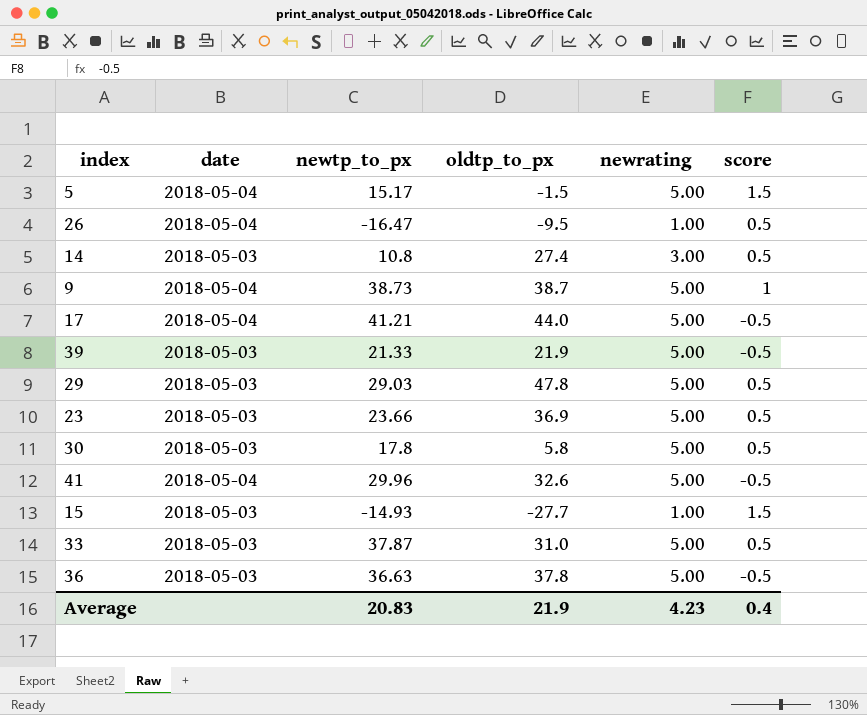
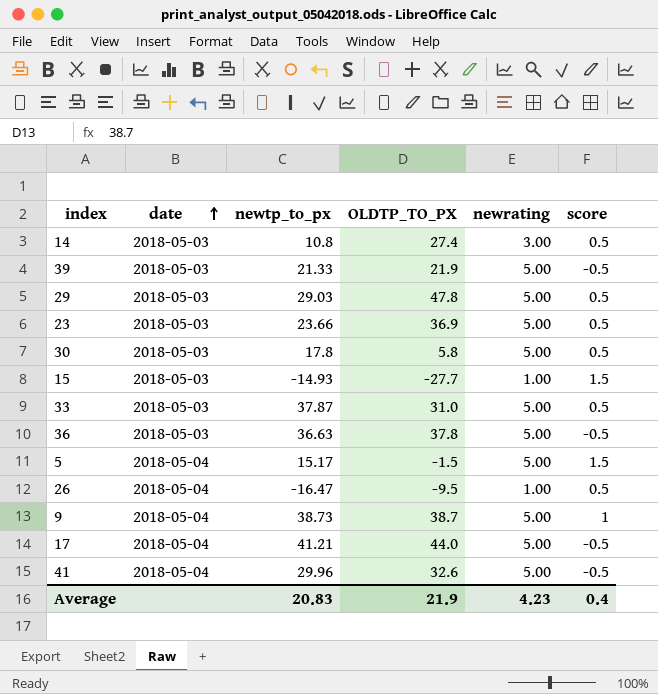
row order: none -> date ascending
column name: oldtp_to_px -> OLDTP_TO_PX

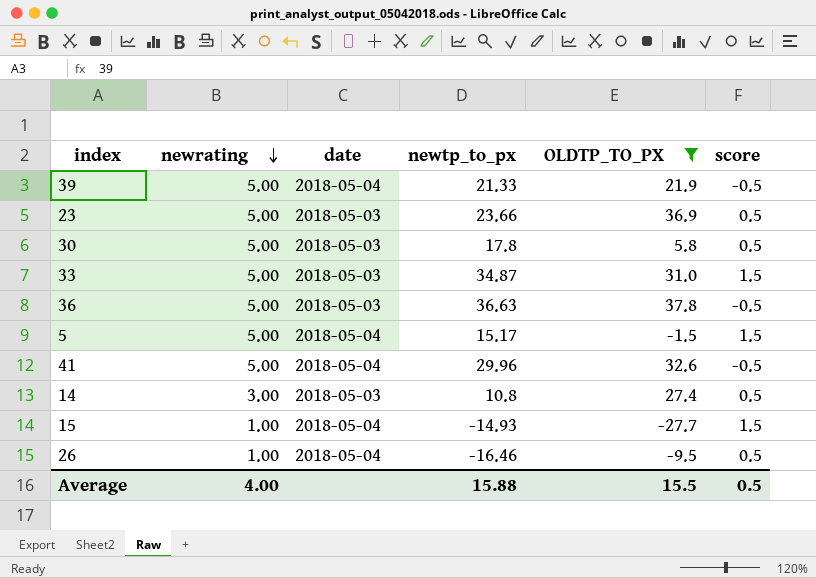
filter: none -> OLDTP_TO_PX <= 37.8
row order: date ascending -> newrating descending
column newrating | position: 5 -> 2
39 | date: 2018-05-03 -> 2018-05-04
33 | newtp_to_px: 37.87 -> 34.87
33 | score: 0.5 -> 1.5
15 | date: 2018-05-03 -> 2018-05-04
26 | newtp_to_px: -16.47 -> -16.46
Average | newrating: 4.23 -> 4.00
Average | newtp_to_px: 20.83 -> 15.88
Average | OLDTP_TO_PX: 21.9 -> 15.5
Average | score: 0.4 -> 0.5

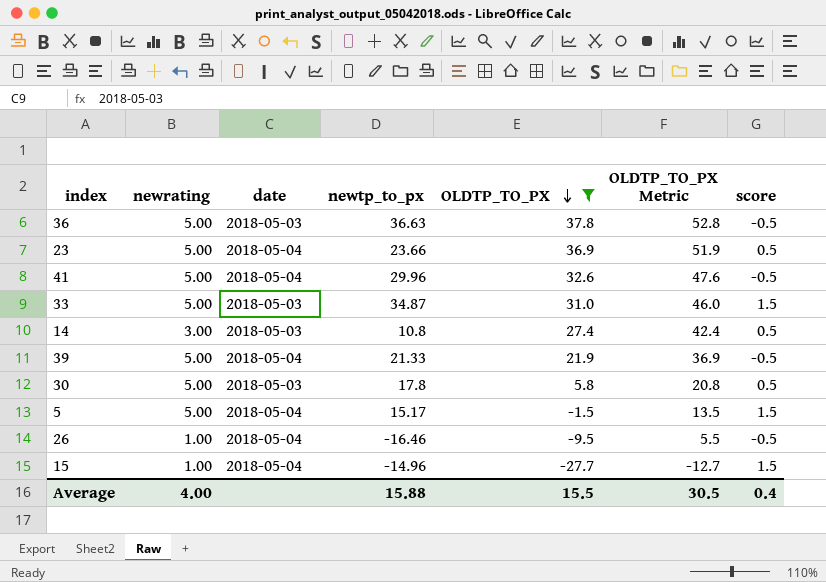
row order: newrating descending -> OLDTP_TO_PX descending
column OLDTP_TO_PX Metric | formula: none -> [OLDTP_TO_PX] + 15
23 | date: 2018-05-03 -> 2018-05-04
26 | score: 0.5 -> -0.5
15 | newtp_to_px: -14.93 -> -14.96
Average | score: 0.5 -> 0.4

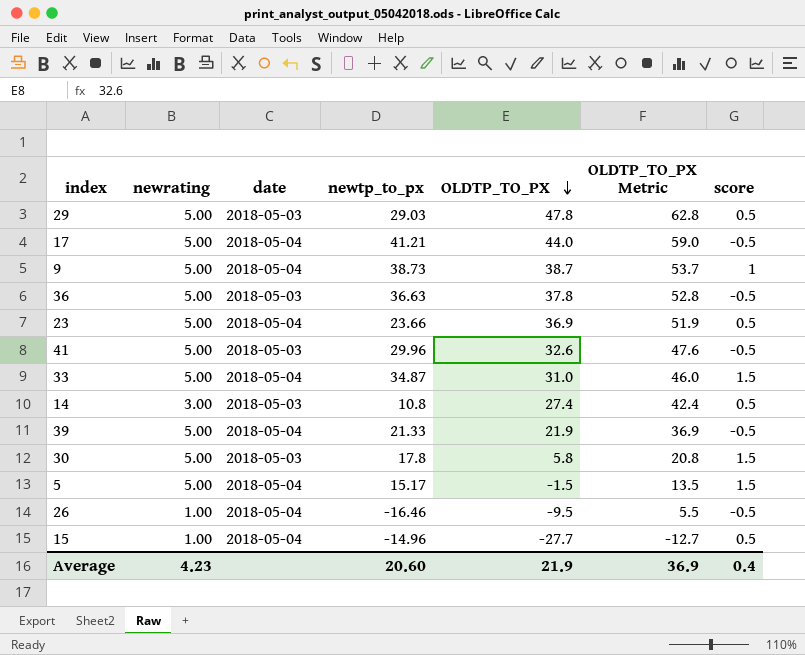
filter: OLDTP_TO_PX <= 37.8 -> none
41 | date: 2018-05-04 -> 2018-05-03
33 | date: 2018-05-03 -> 2018-05-04
30 | score: 0.5 -> 1.5
15 | score: 1.5 -> 0.5
Average | newrating: 4.00 -> 4.23
Average | newtp_to_px: 15.88 -> 20.60
Average | OLDTP_TO_PX: 15.5 -> 21.9
Average | OLDTP_TO_PX Metric: 30.5 -> 36.9

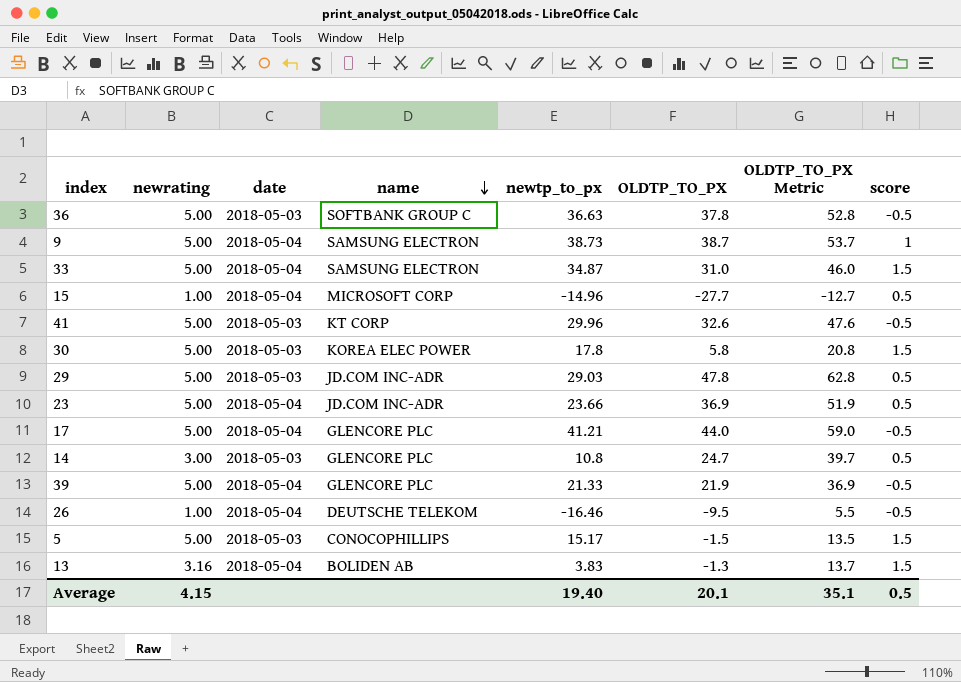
row order: OLDTP_TO_PX descending -> name descending
column name | position: none -> 4
14 | OLDTP_TO_PX: 27.4 -> 24.7
14 | OLDTP_TO_PX Metric: 42.4 -> 39.7
5 | date: 2018-05-04 -> 2018-05-03
row 13: none -> 3.16 | 2018-05-04 | BOLIDEN AB | 3.83 | -1.3 | 13.7 | 1.5
Average | newrating: 4.23 -> 4.15
Average | newtp_to_px: 20.60 -> 19.40
Average | OLDTP_TO_PX: 21.9 -> 20.1
Average | OLDTP_TO_PX Metric: 36.9 -> 35.1
Average | score: 0.4 -> 0.5

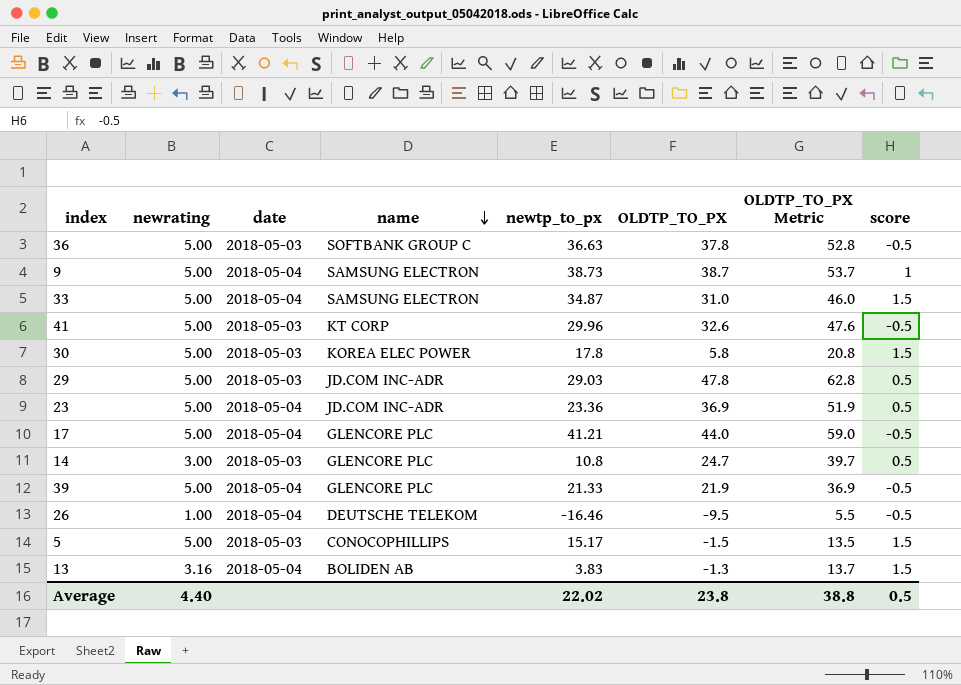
row 15: 1.00 | 2018-05-04 | MICROSOFT CORP | -14.96 | -27.7 | -12.7 | 0.5 -> none
23 | newtp_to_px: 23.66 -> 23.36
Average | newrating: 4.15 -> 4.40
Average | newtp_to_px: 19.40 -> 22.02
Average | OLDTP_TO_PX: 20.1 -> 23.8
Average | OLDTP_TO_PX Metric: 35.1 -> 38.8

